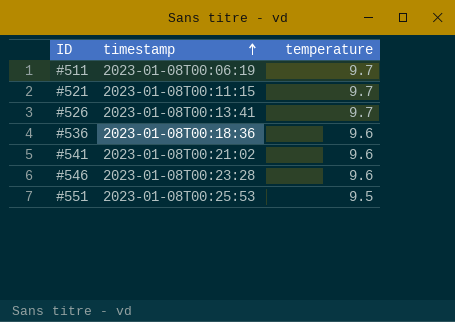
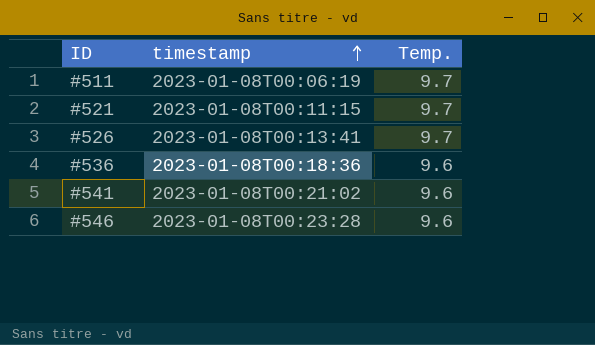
column name: temperature -> Temp.
row #551: 2023-01-08T00:25:53 | 9.5 -> none

